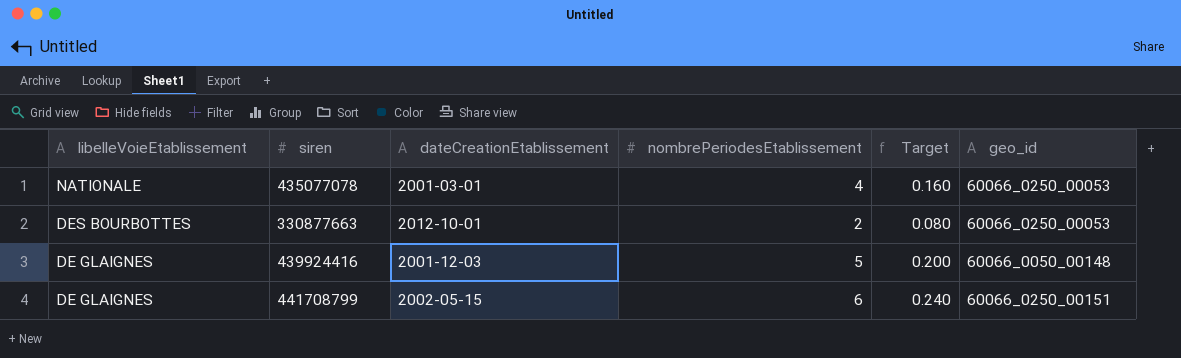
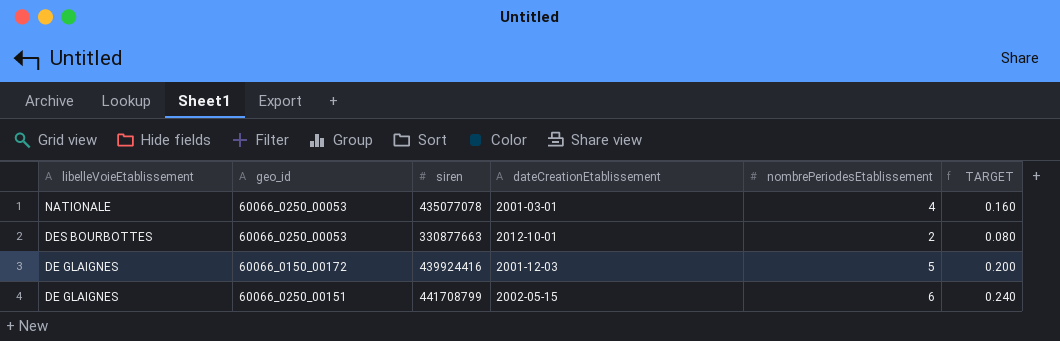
column geo_id | position: 6 -> 2
column name: Target -> TARGET
439924416 | geo_id: 60066_0050_00148 -> 60066_0150_00172

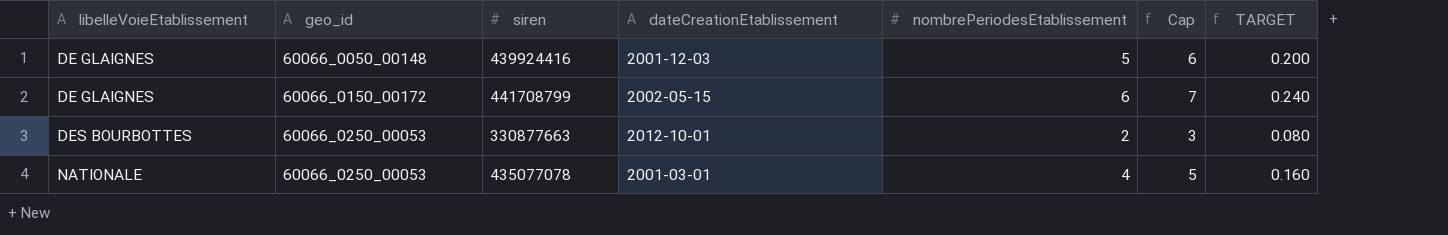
row order: libelleVoieEtablissement descending -> libelleVoieEtablissement ascending
column Cap | formula: none -> [nombrePeriodesEtablissement] + 1
439924416 | geo_id: 60066_0150_00172 -> 60066_0050_00148
441708799 | geo_id: 60066_0250_00151 -> 60066_0150_00172

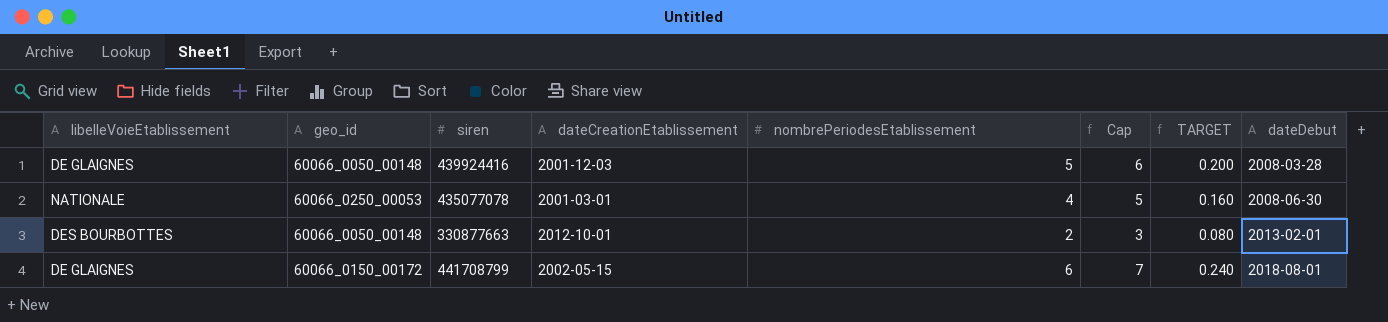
row order: libelleVoieEtablissement ascending -> dateDebut ascending
column dateDebut | position: none -> 8
330877663 | geo_id: 60066_0250_00053 -> 60066_0050_00148

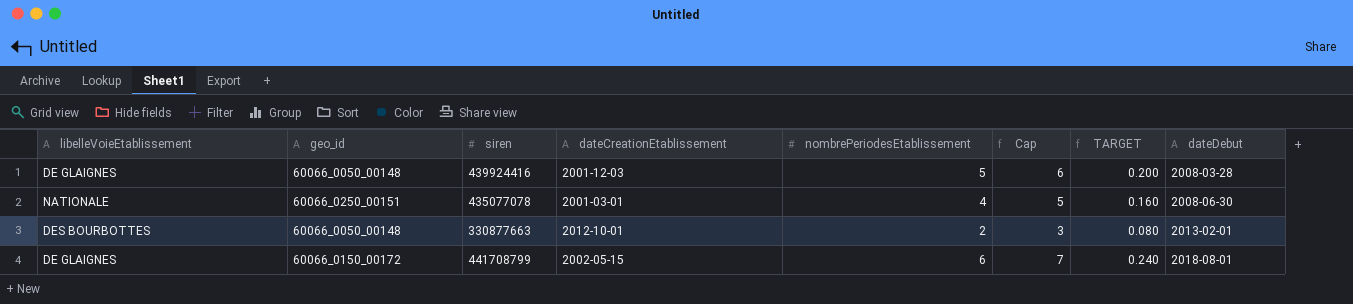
435077078 | geo_id: 60066_0250_00053 -> 60066_0250_00151

